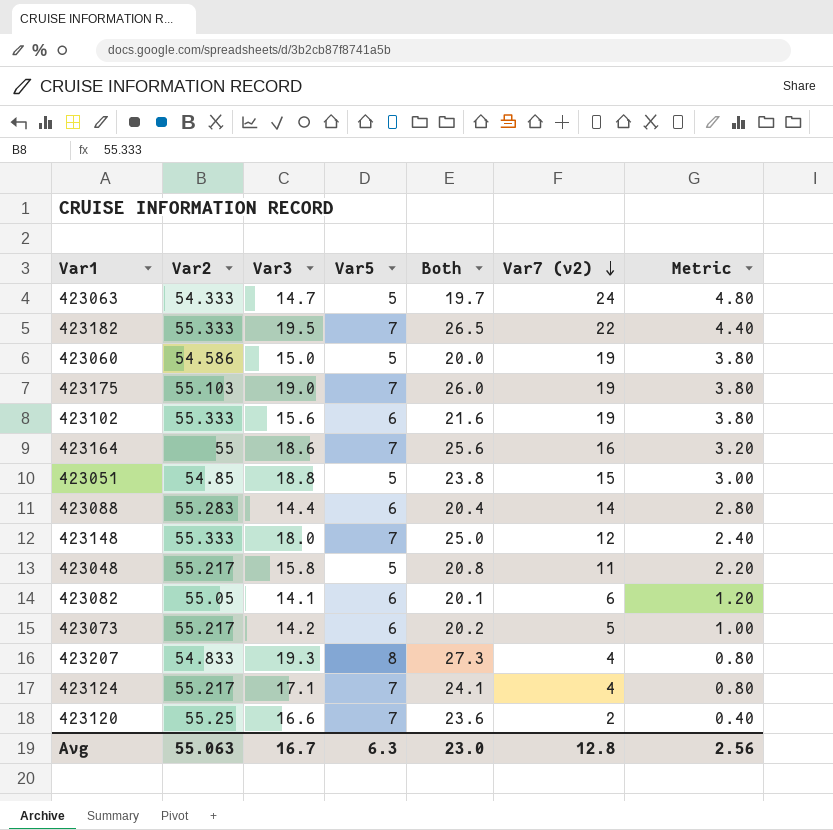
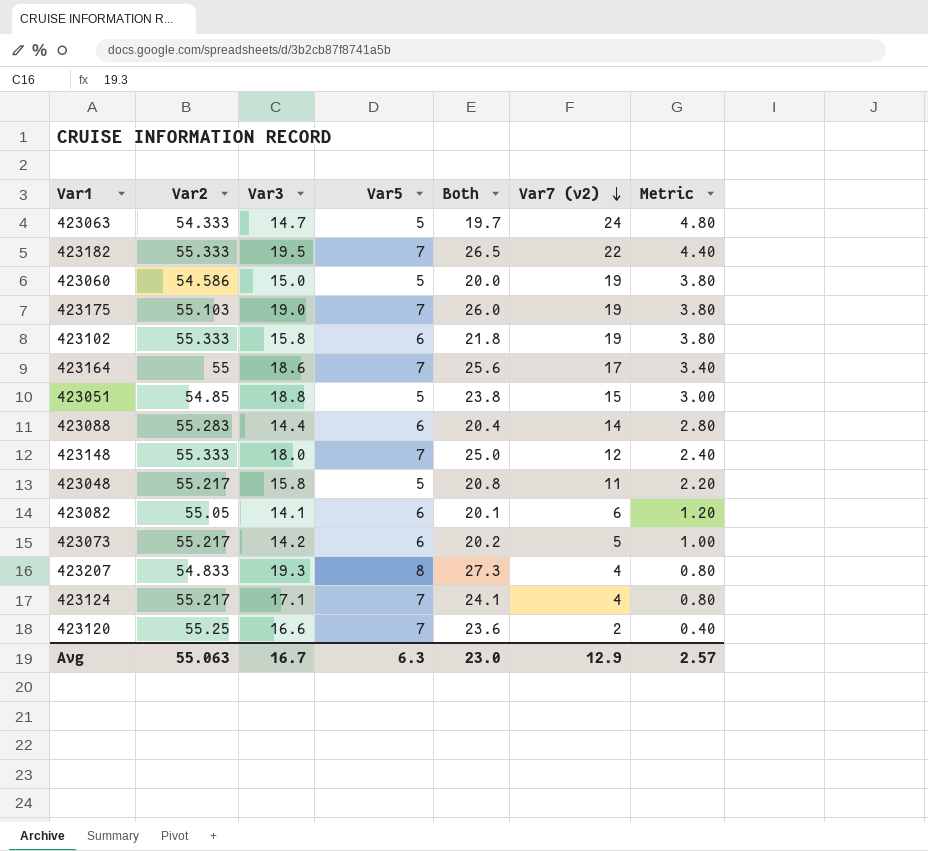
423102 | Var3: 15.6 -> 15.8
423102 | Both: 21.6 -> 21.8
423164 | Var7 (v2): 16 -> 17
423164 | Metric: 3.20 -> 3.40
Avg | Var7 (v2): 12.8 -> 12.9
Avg | Metric: 2.56 -> 2.57

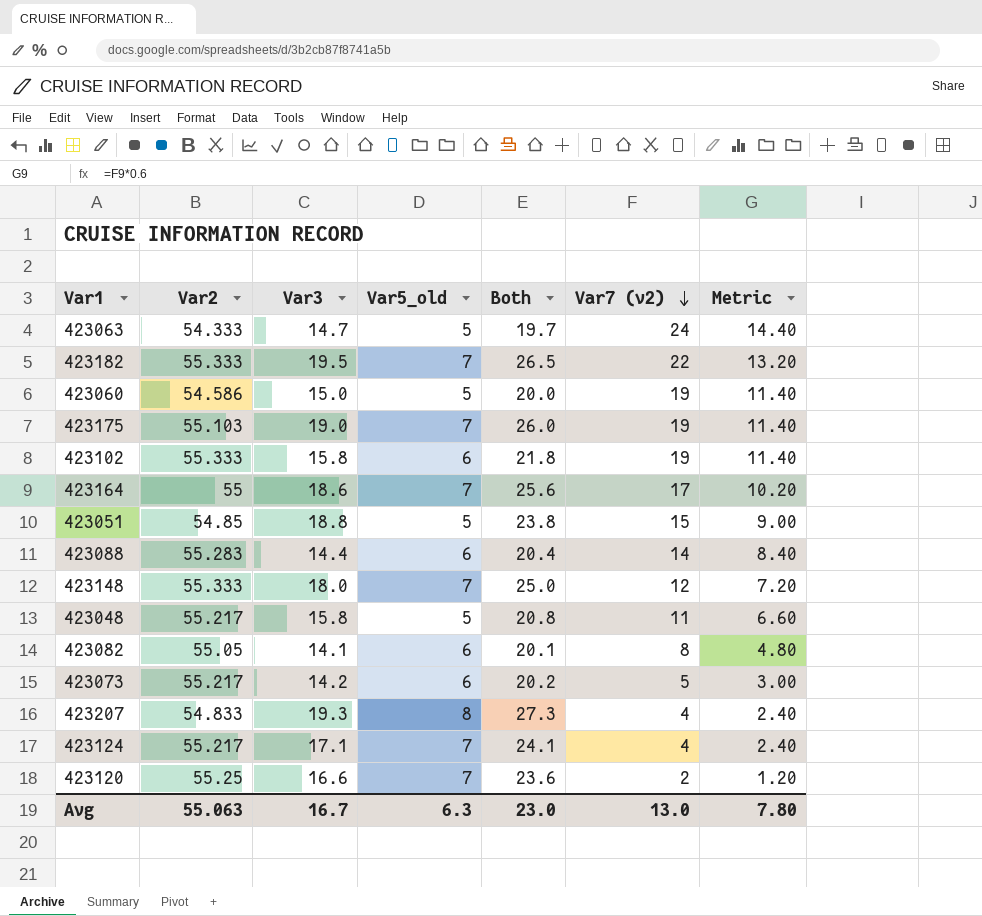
column name: Var5 -> Var5_old
column Metric | formula: [Var7 (v2)] * 0.2 -> [Var7 (v2)] * 0.6
423082 | Var7 (v2): 6 -> 8
Avg | Var7 (v2): 12.9 -> 13.0
Avg | Metric: 2.57 -> 7.80

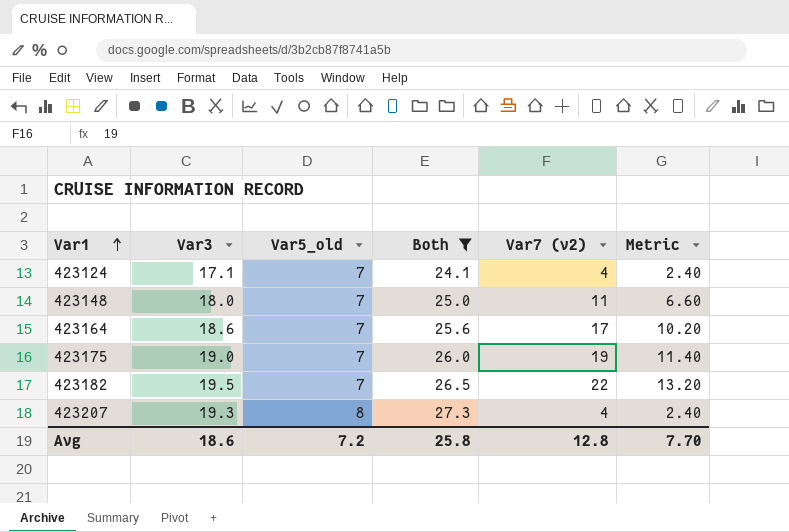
filter: none -> Both >= 24.1
row order: Var7 (v2) descending -> Var1 ascending
column Var2 | position: 2 -> none
423148 | Var7 (v2): 12 -> 11
423148 | Metric: 7.20 -> 6.60
Avg | Var3: 16.7 -> 18.6
Avg | Var5_old: 6.3 -> 7.2
Avg | Both: 23.0 -> 25.8
Avg | Var7 (v2): 13.0 -> 12.8
Avg | Metric: 7.80 -> 7.70

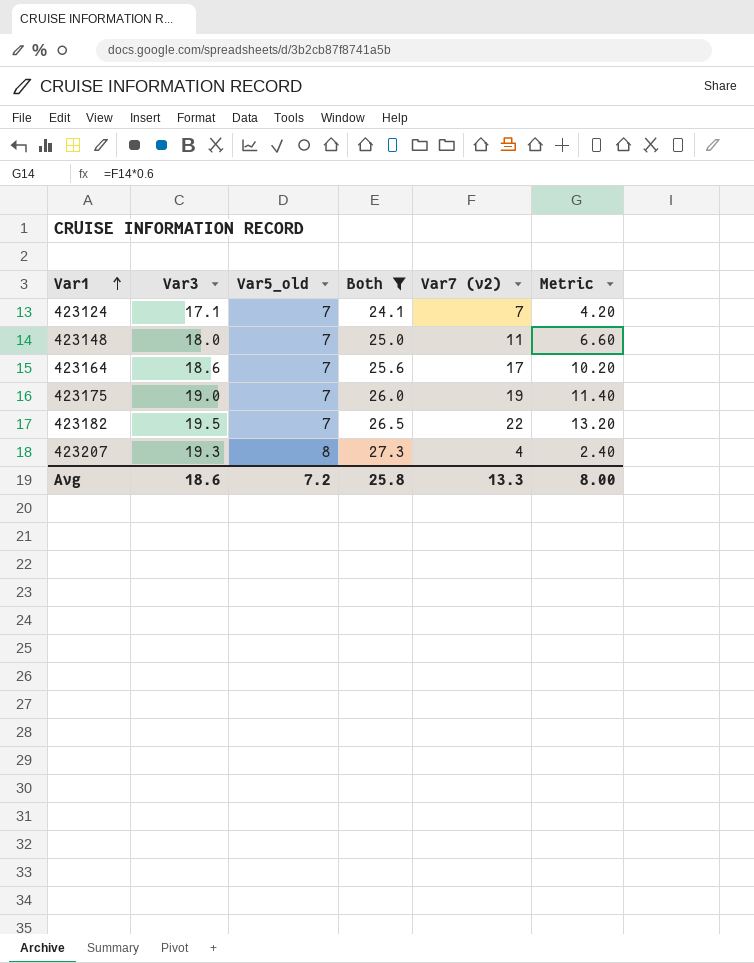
423124 | Var7 (v2): 4 -> 7
423124 | Metric: 2.40 -> 4.20
Avg | Var7 (v2): 12.8 -> 13.3
Avg | Metric: 7.70 -> 8.00

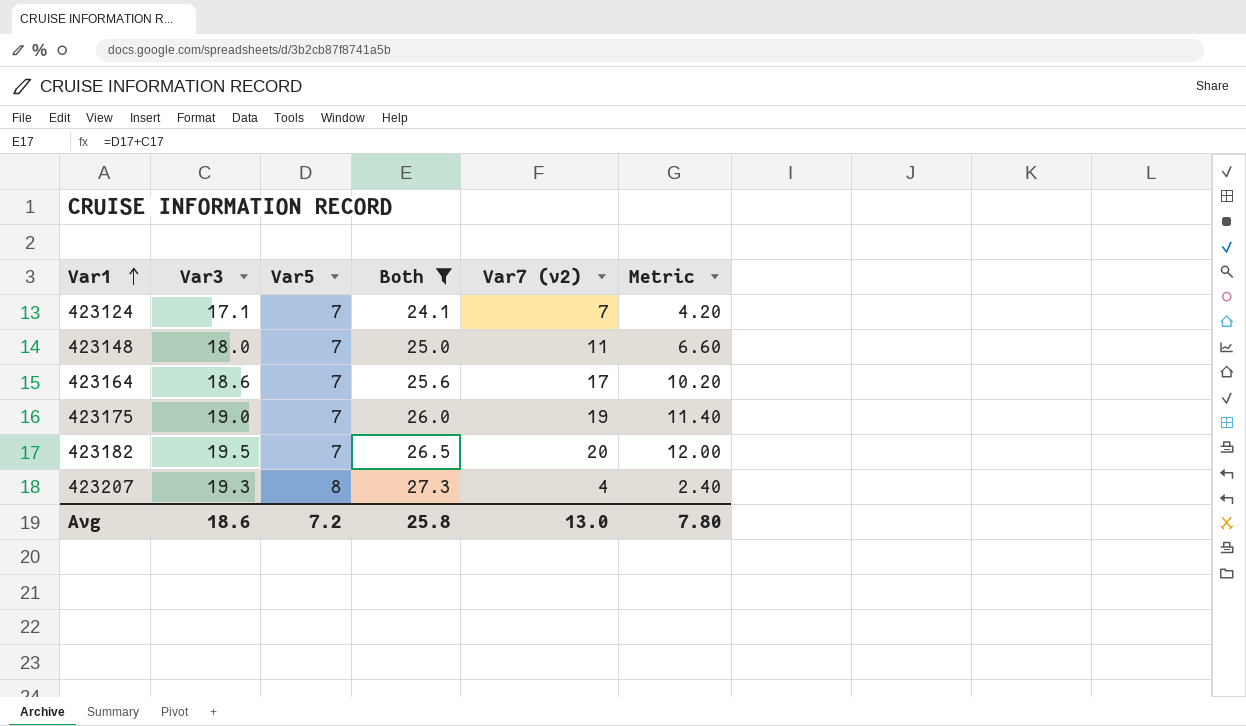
column name: Var5_old -> Var5
423182 | Var7 (v2): 22 -> 20
423182 | Metric: 13.20 -> 12.00
Avg | Var7 (v2): 13.3 -> 13.0
Avg | Metric: 8.00 -> 7.80

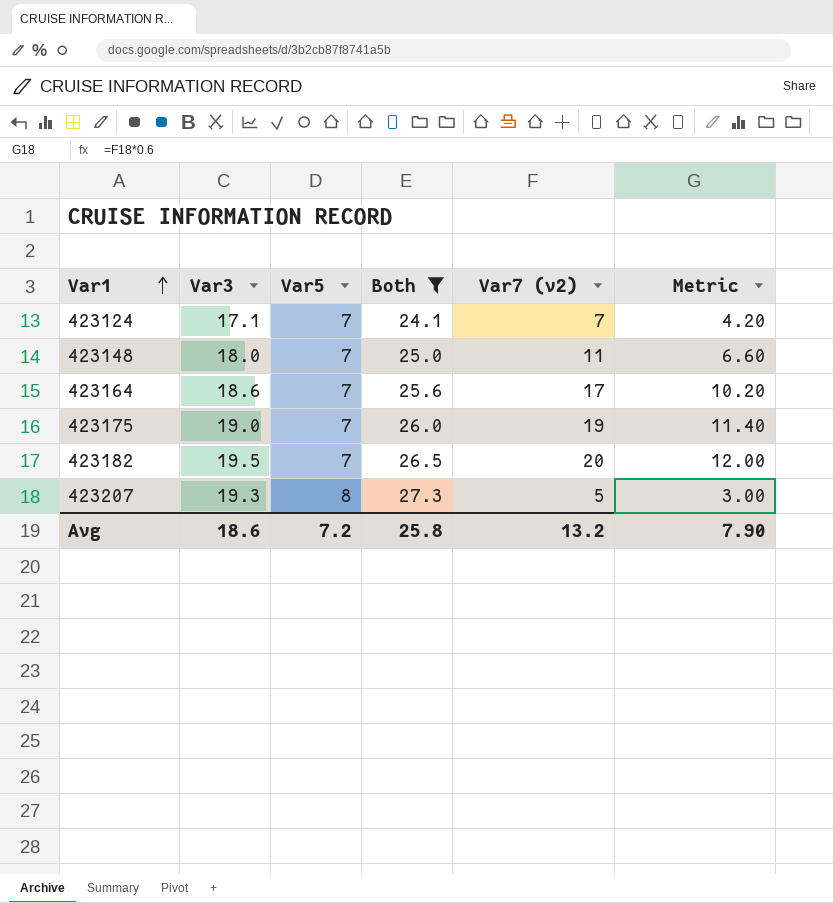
423207 | Var7 (v2): 4 -> 5
423207 | Metric: 2.40 -> 3.00
Avg | Var7 (v2): 13.0 -> 13.2
Avg | Metric: 7.80 -> 7.90

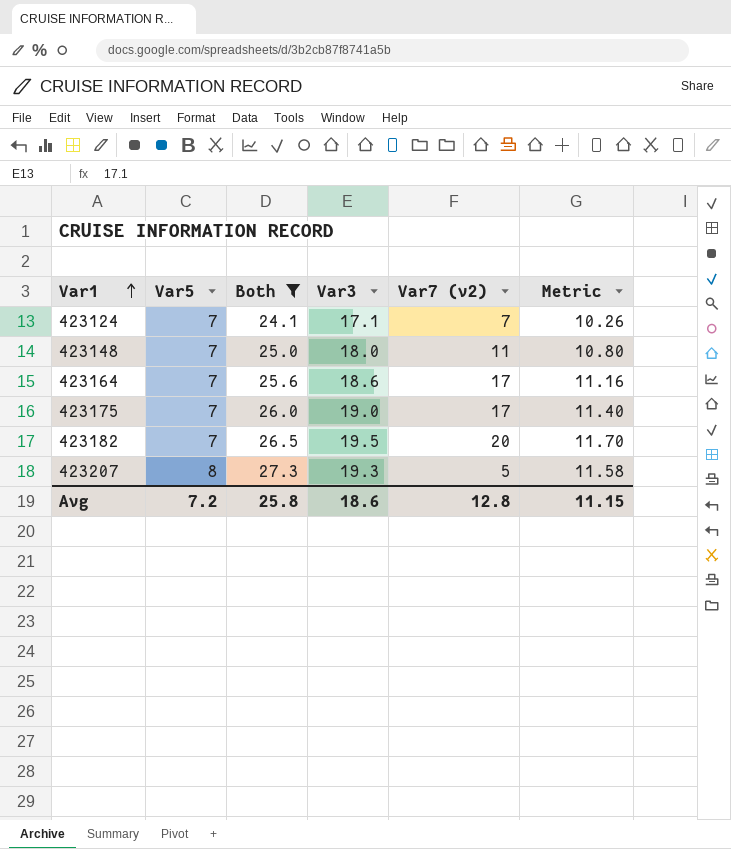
column Var3 | position: 2 -> 4
column Metric | formula: [Var7 (v2)] * 0.6 -> [Var3] * 0.6
423175 | Var7 (v2): 19 -> 17
Avg | Var7 (v2): 13.2 -> 12.8
Avg | Metric: 7.90 -> 11.15

